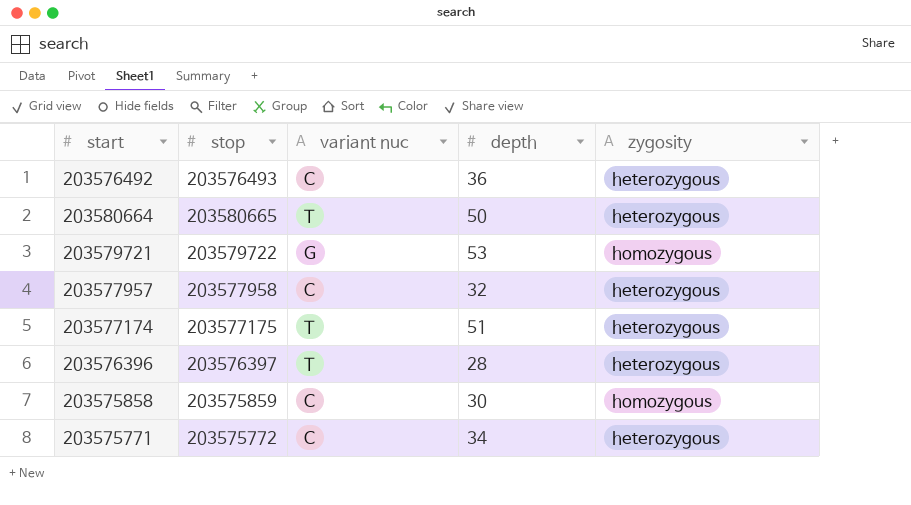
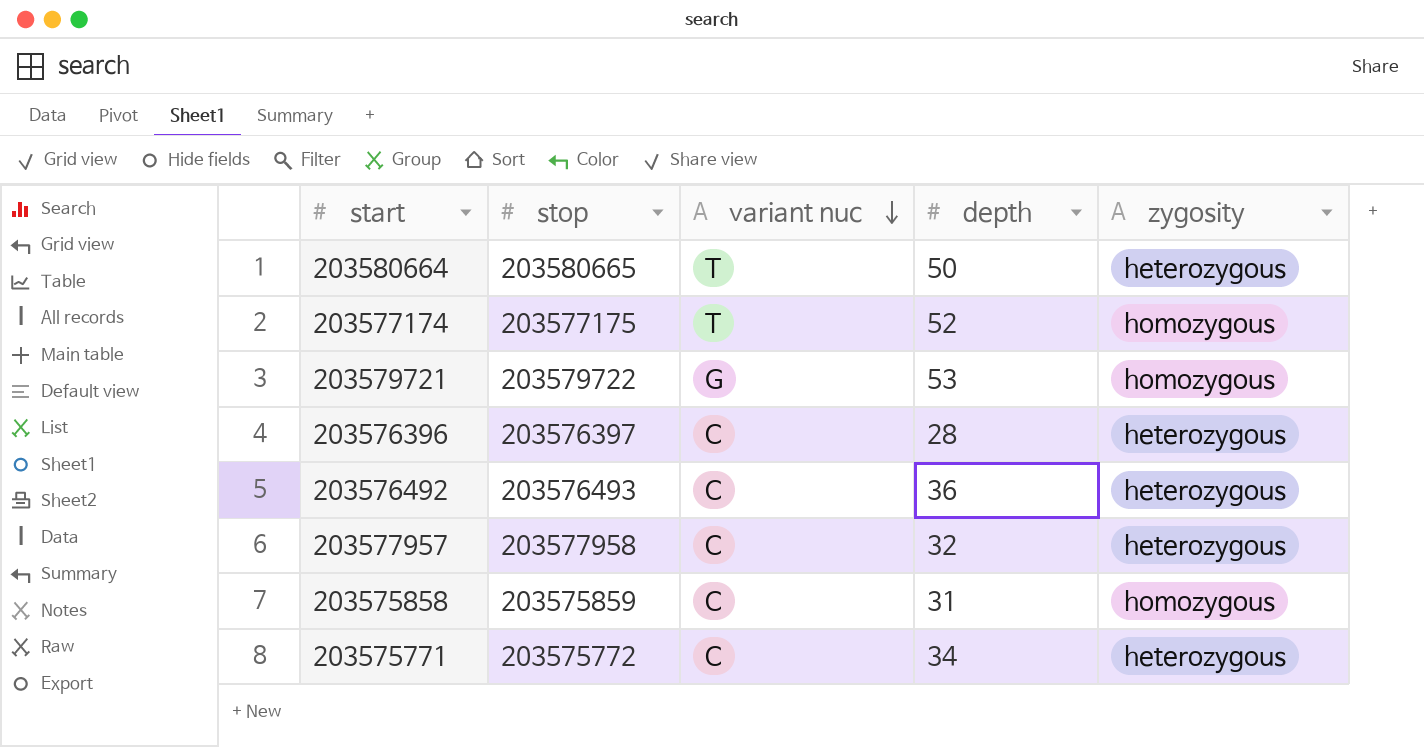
row order: none -> variant nuc descending
203577174 | depth: 51 -> 52
203577174 | zygosity: heterozygous -> homozygous
203576396 | variant nuc: T -> C
203575858 | depth: 30 -> 31

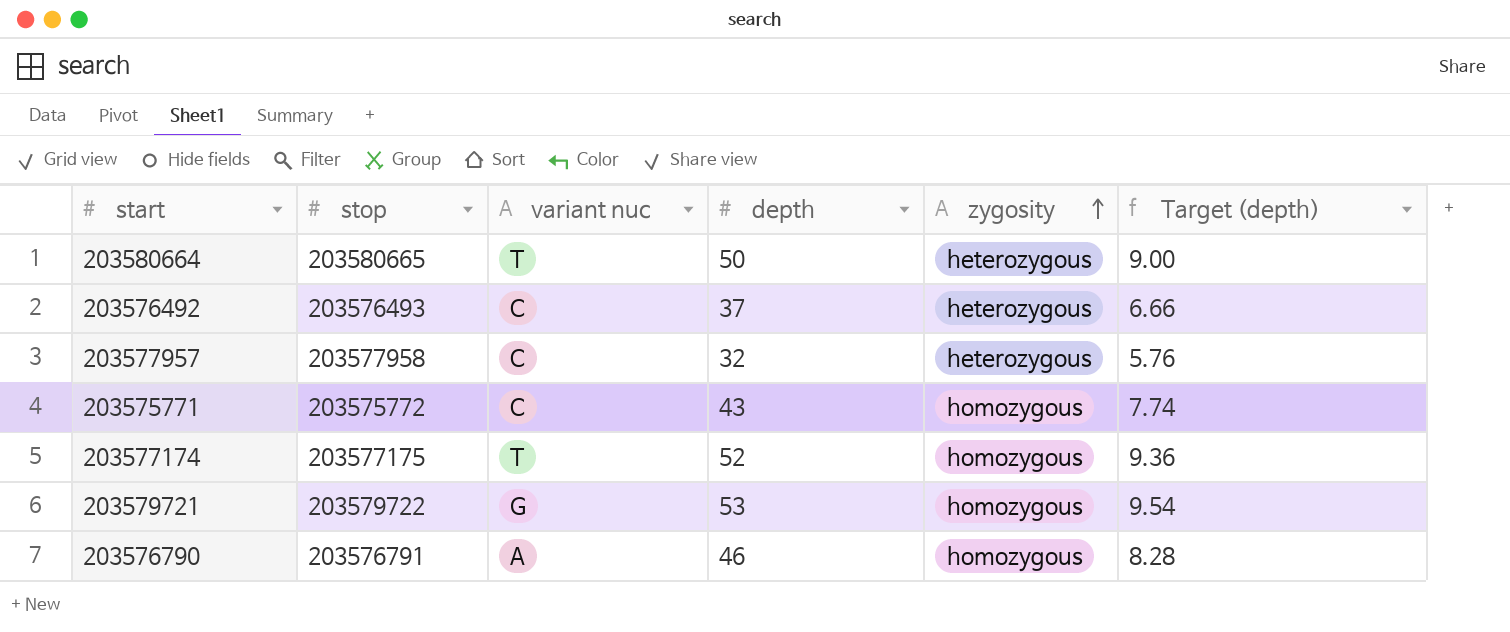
row order: variant nuc descending -> zygosity ascending
column Target (depth) | formula: none -> [depth] * 0.18
row 203576396: 203576397 | C | 28 | heterozygous -> none
row 203575858: 203575859 | C | 31 | homozygous -> none
203576492 | depth: 36 -> 37
203575771 | depth: 34 -> 43
203575771 | zygosity: heterozygous -> homozygous
row 203576790: none -> 203576791 | A | 46 | homozygous | 8.28

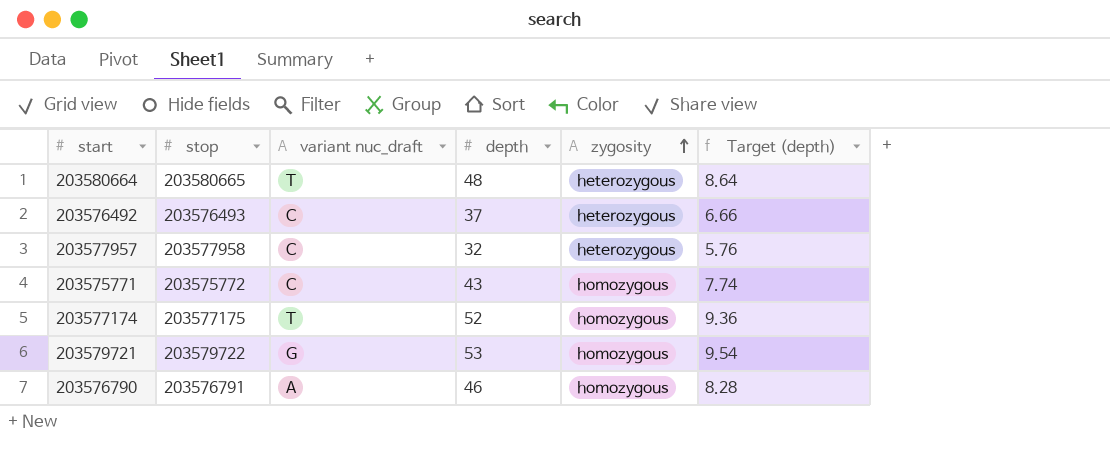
column name: variant nuc -> variant nuc_draft
203580664 | depth: 50 -> 48
203580664 | Target (depth): 9.00 -> 8.64

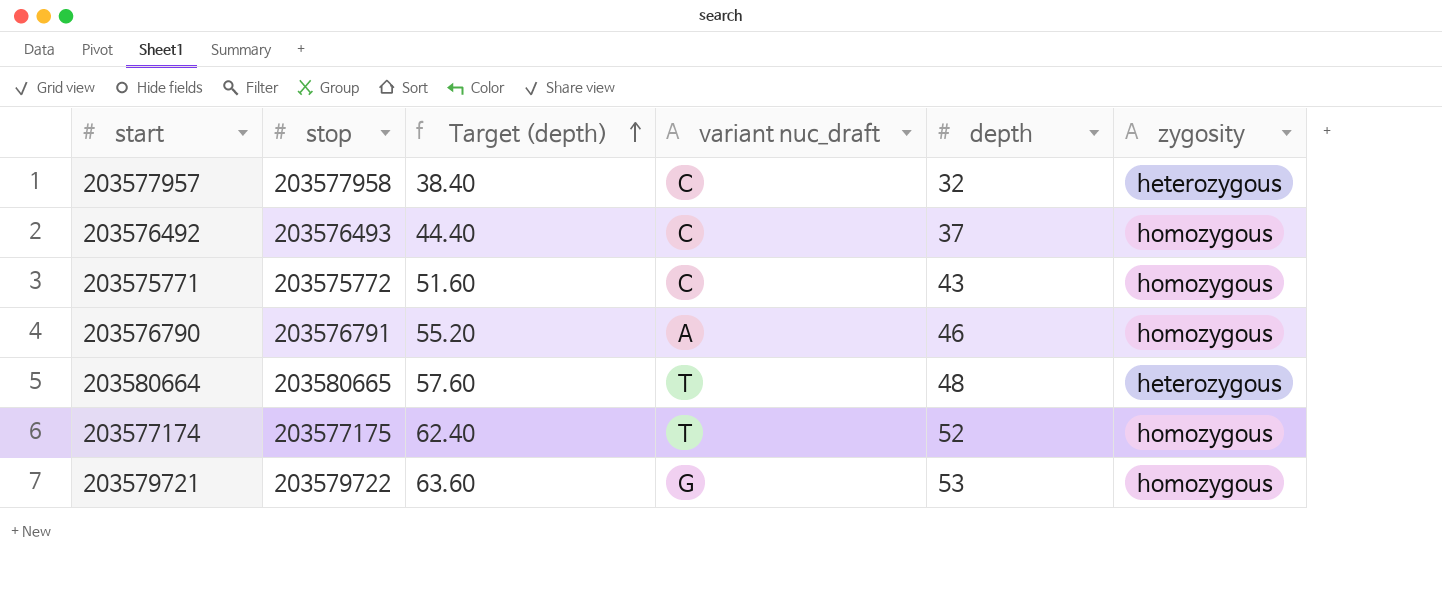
row order: zygosity ascending -> Target (depth) ascending
column Target (depth) | formula: [depth] * 0.18 -> [depth] * 1.2
column Target (depth) | position: 6 -> 3
203576492 | zygosity: heterozygous -> homozygous

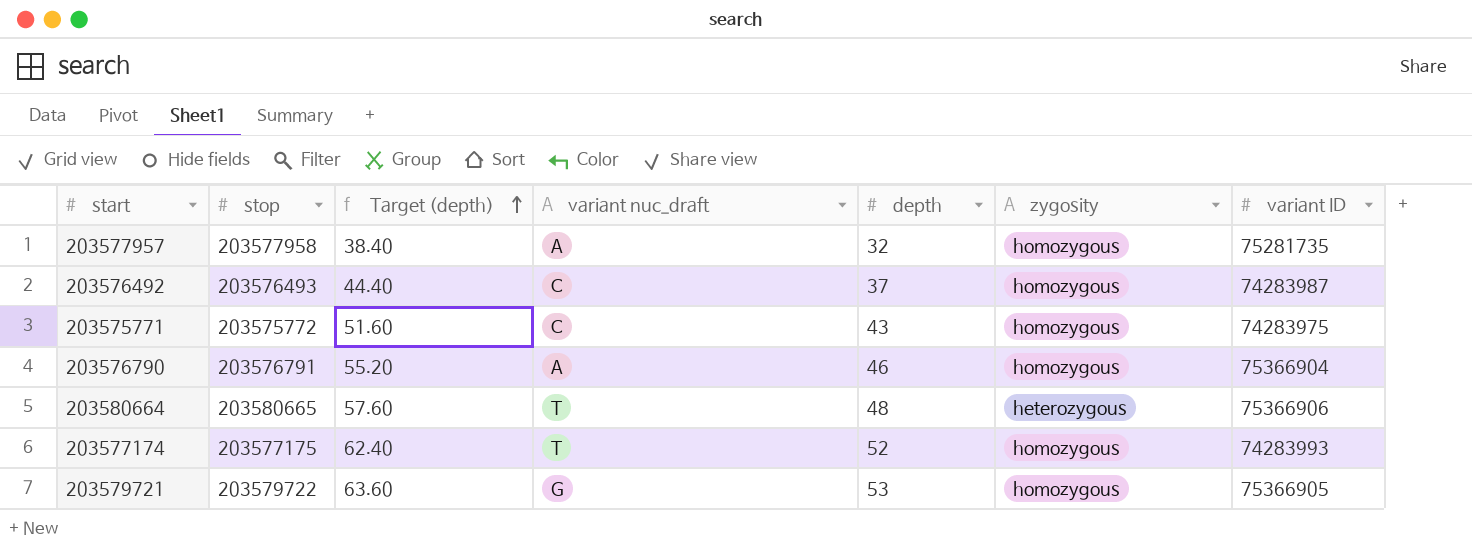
column variant ID | position: none -> 7
203577957 | variant nuc_draft: C -> A
203577957 | zygosity: heterozygous -> homozygous

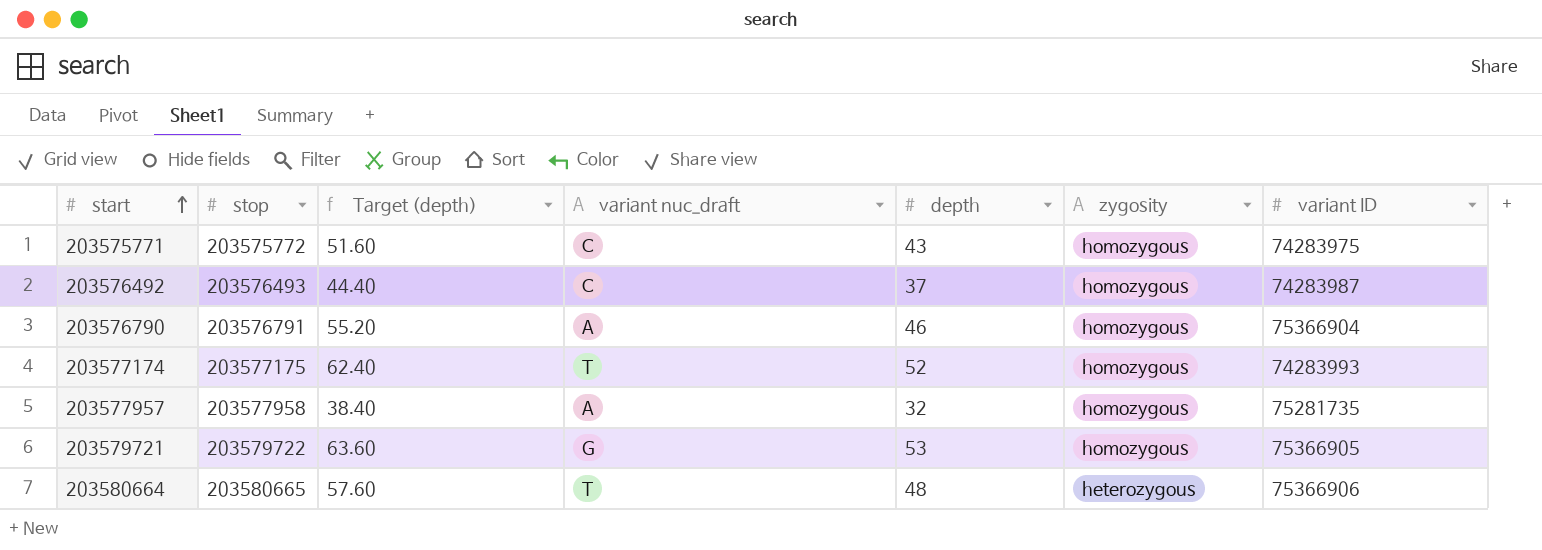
row order: Target (depth) ascending -> start ascending

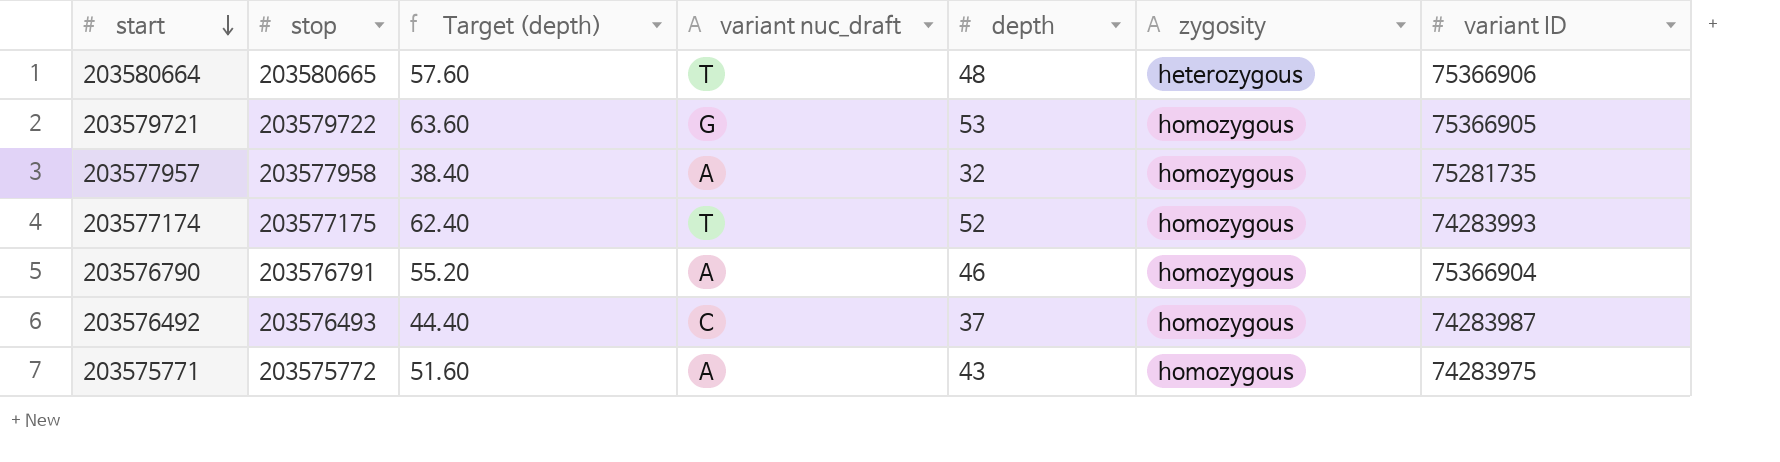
row order: start ascending -> start descending
203575771 | variant nuc_draft: C -> A

